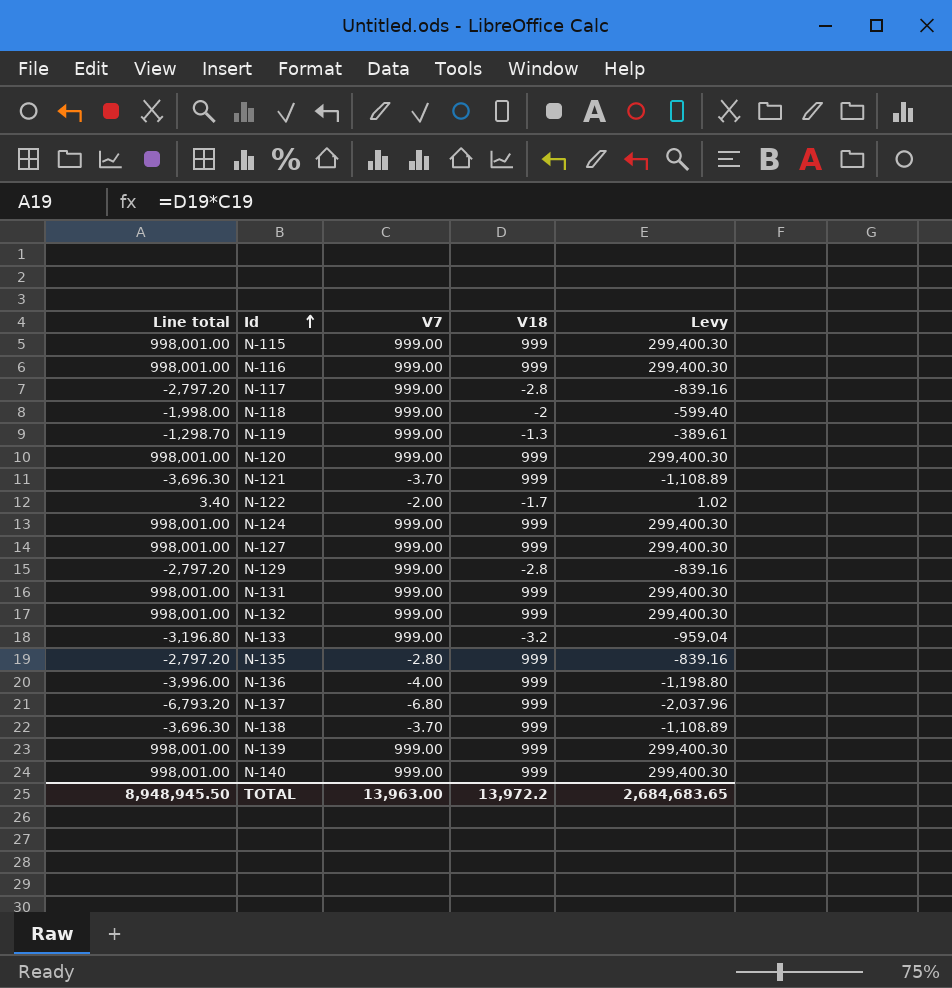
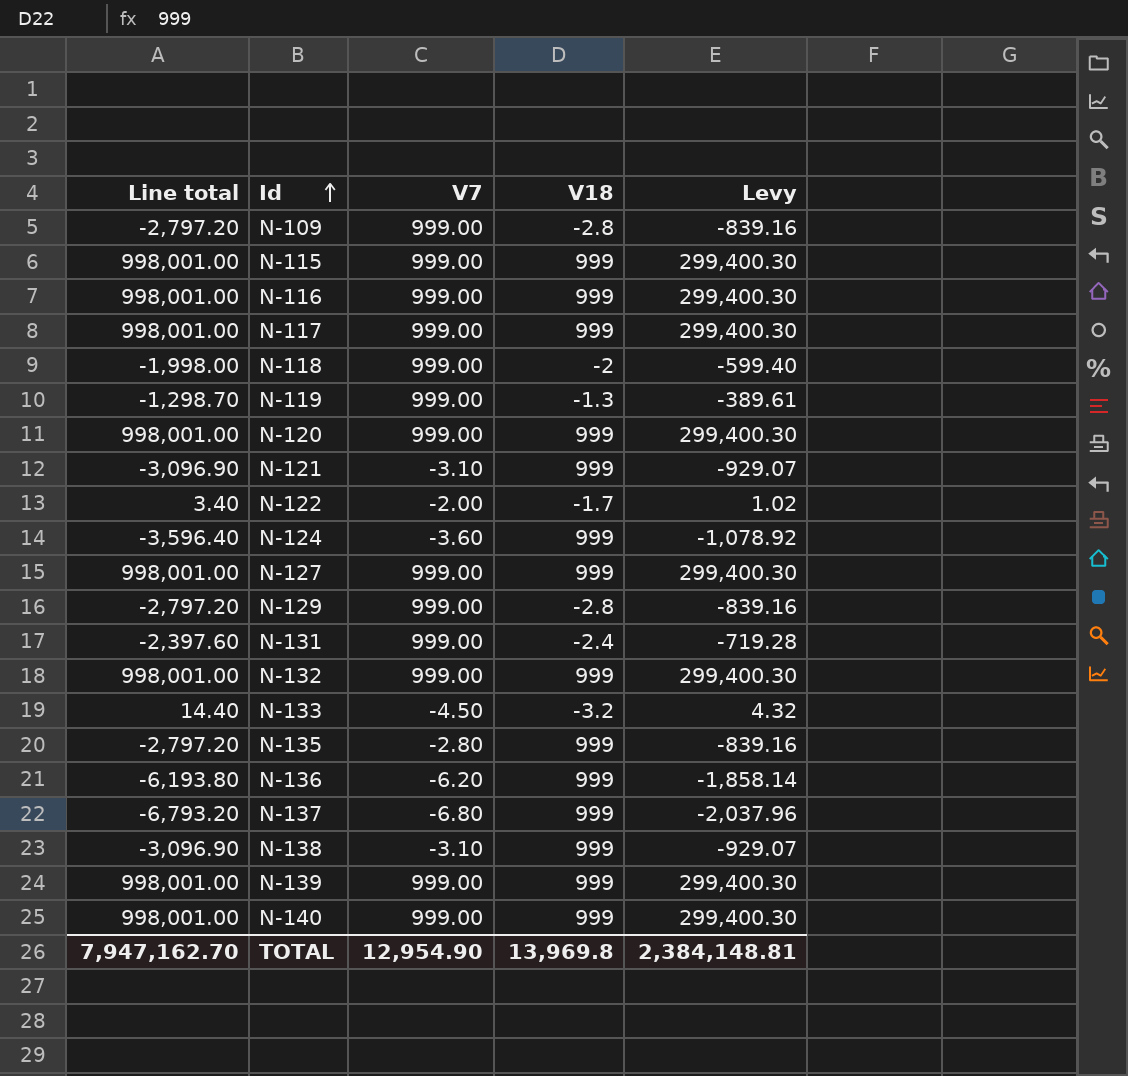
row N-109: none -> -2,797.20 | 999.00 | -2.8 | -839.16
N-117 | Line total: -2,797.20 -> 998,001.00
N-117 | V18: -2.8 -> 999
N-117 | Levy: -839.16 -> 299,400.30
N-121 | Line total: -3,696.30 -> -3,096.90
N-121 | V7: -3.70 -> -3.10
N-121 | Levy: -1,108.89 -> -929.07
N-124 | Line total: 998,001.00 -> -3,596.40
N-124 | V7: 999.00 -> -3.60
N-124 | Levy: 299,400.30 -> -1,078.92
N-131 | Line total: 998,001.00 -> -2,397.60
N-131 | V18: 999 -> -2.4
N-131 | Levy: 299,400.30 -> -719.28
N-133 | Line total: -3,196.80 -> 14.40
N-133 | V7: 999.00 -> -4.50
N-133 | Levy: -959.04 -> 4.32
N-136 | Line total: -3,996.00 -> -6,193.80
N-136 | V7: -4.00 -> -6.20
N-136 | Levy: -1,198.80 -> -1,858.14
N-138 | Line total: -3,696.30 -> -3,096.90
N-138 | V7: -3.70 -> -3.10
N-138 | Levy: -1,108.89 -> -929.07
TOTAL | Line total: 8,948,945.50 -> 7,947,162.70
TOTAL | V7: 13,963.00 -> 12,954.90
TOTAL | V18: 13,972.2 -> 13,969.8
TOTAL | Levy: 2,684,683.65 -> 2,384,148.81

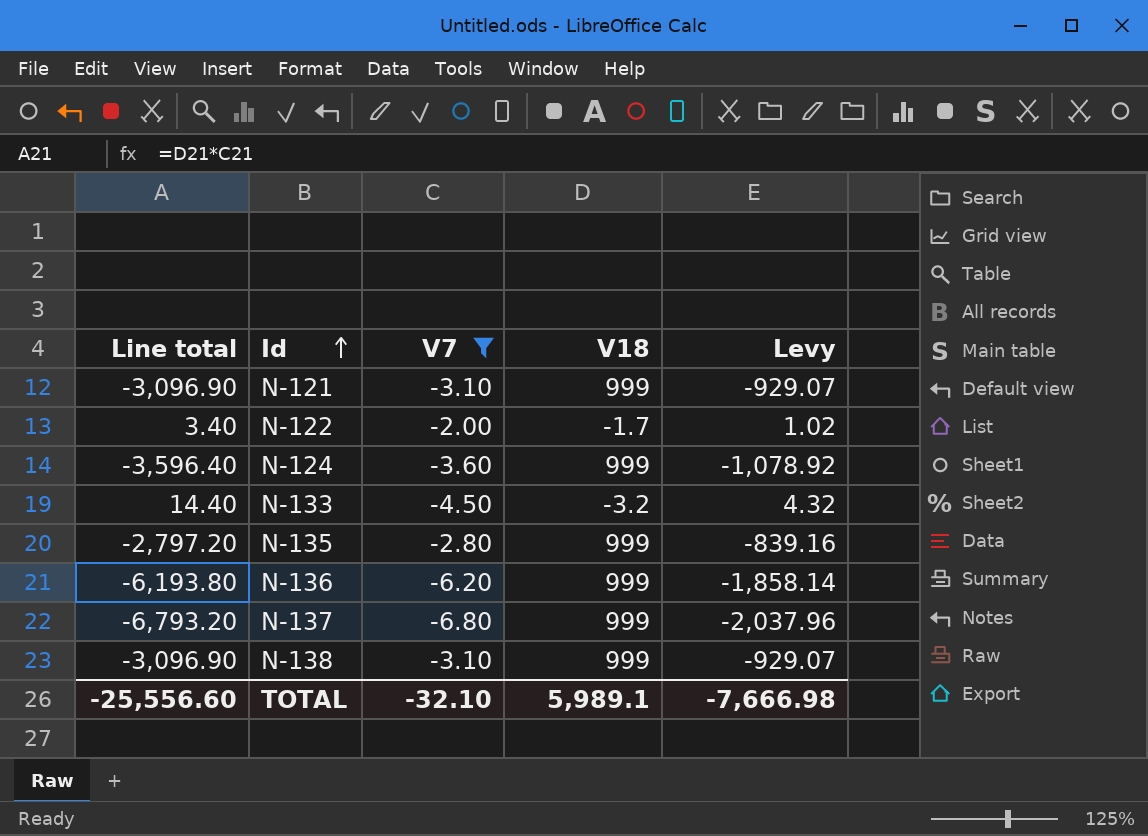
filter: none -> V7 != 999.00
TOTAL | Line total: 7,947,162.70 -> -25,556.60
TOTAL | V7: 12,954.90 -> -32.10
TOTAL | V18: 13,969.8 -> 5,989.1
TOTAL | Levy: 2,384,148.81 -> -7,666.98

